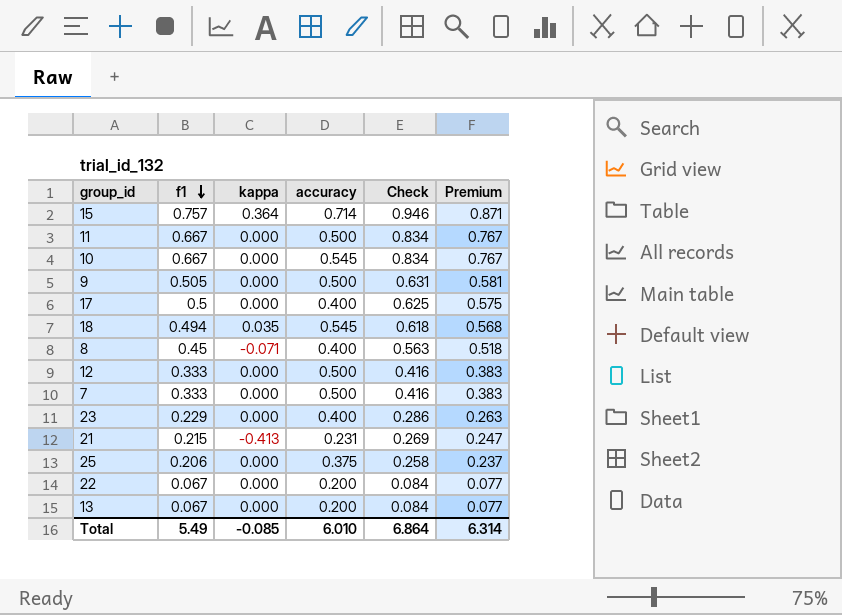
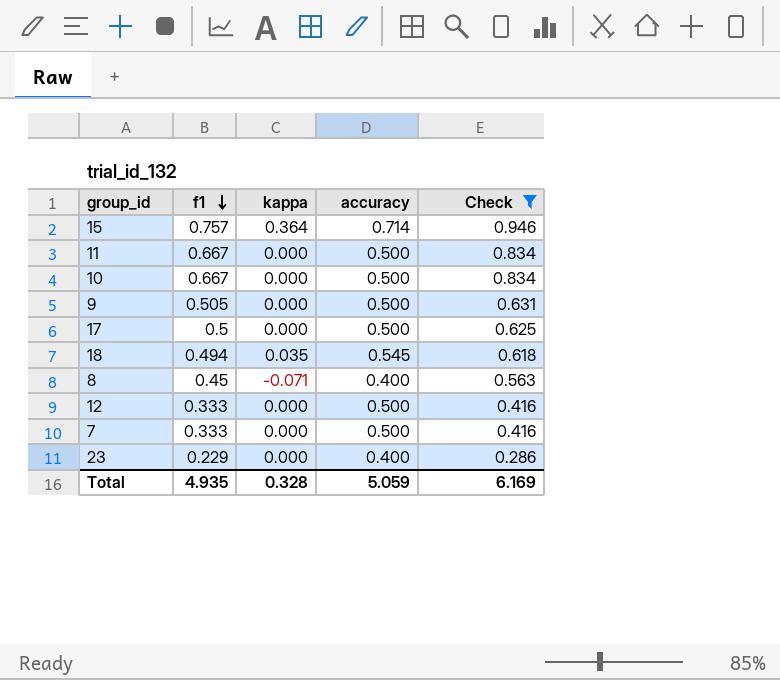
filter: none -> Check >= 0.286
column Premium | formula: [f1] * 1.15 -> none
10 | accuracy: 0.545 -> 0.500
17 | accuracy: 0.400 -> 0.500
Total | f1: 5.49 -> 4.935
Total | kappa: -0.085 -> 0.328
Total | accuracy: 6.010 -> 5.059
Total | Check: 6.864 -> 6.169

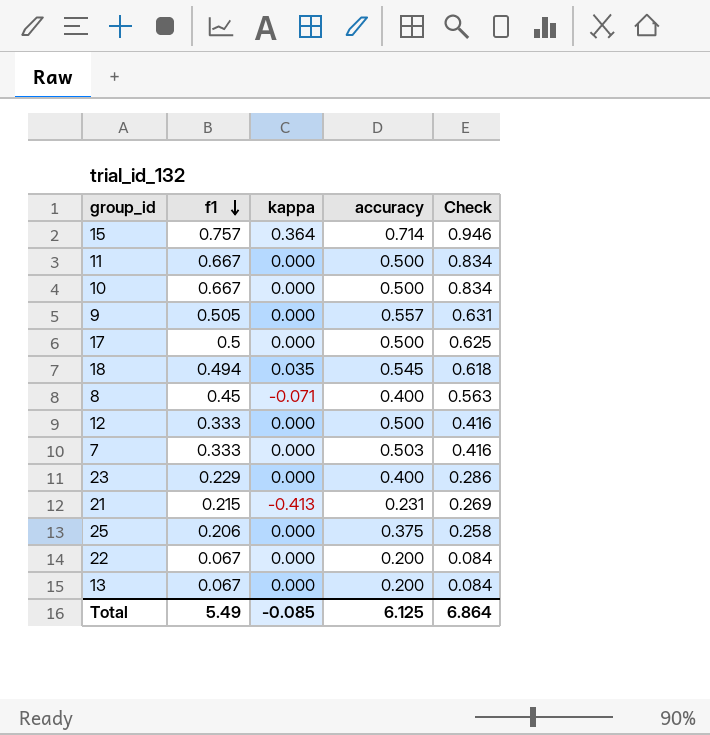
filter: Check >= 0.286 -> none
9 | accuracy: 0.500 -> 0.557
7 | accuracy: 0.500 -> 0.503
Total | f1: 4.935 -> 5.49
Total | kappa: 0.328 -> -0.085
Total | accuracy: 5.059 -> 6.125
Total | Check: 6.169 -> 6.864

